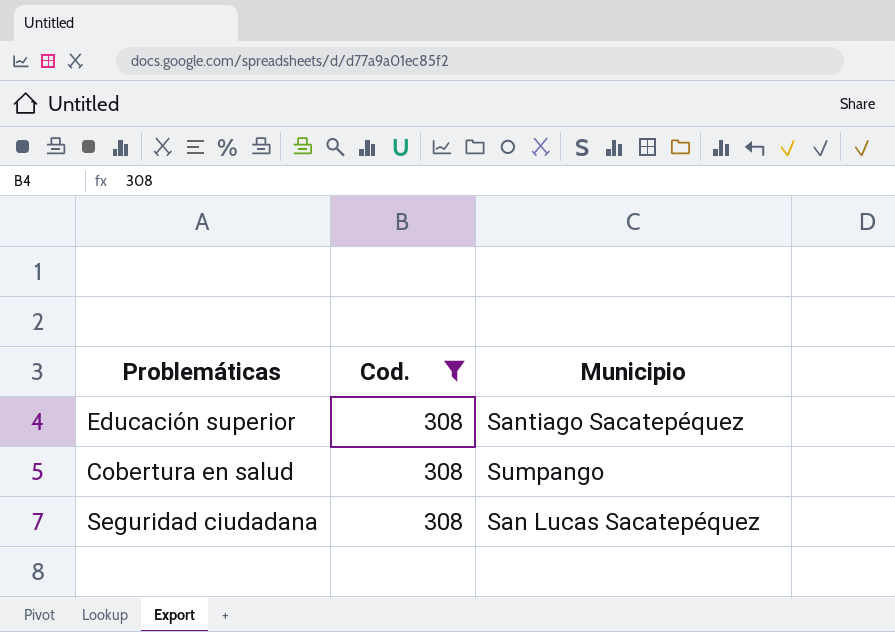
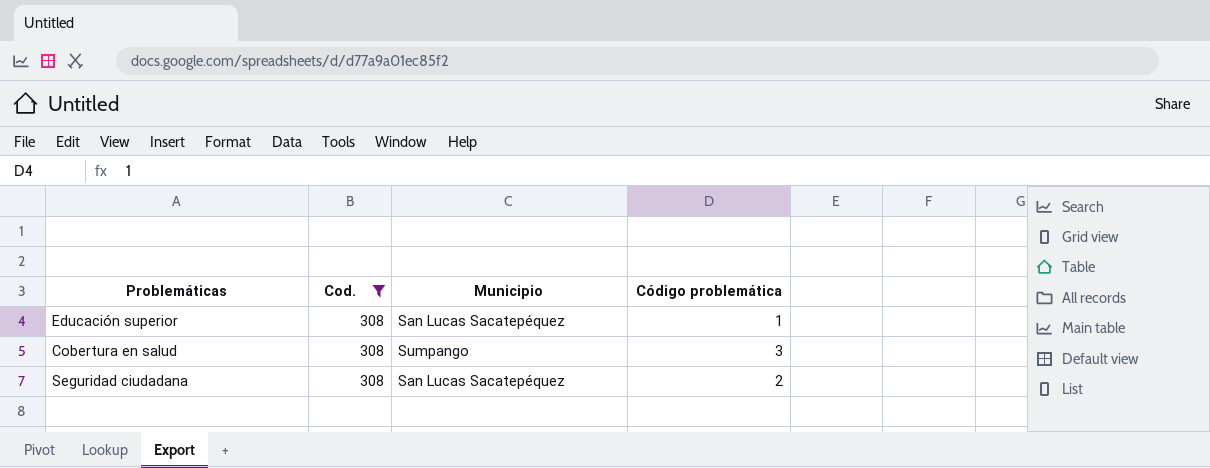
column Código problemática | position: none -> 4
Educación superior | Municipio: Santiago Sacatepéquez -> San Lucas Sacatepéquez

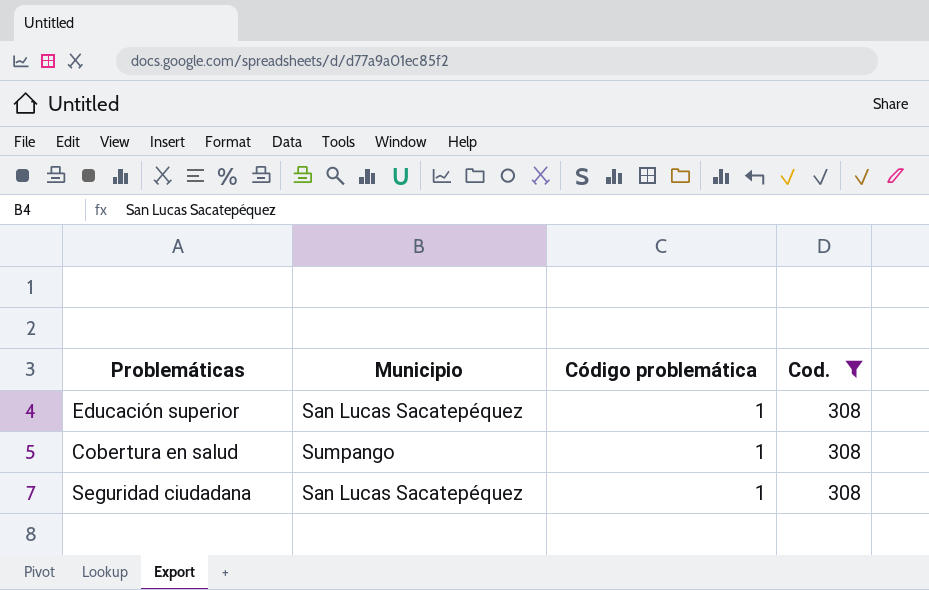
column Cod. | position: 2 -> 4
Cobertura en salud | Código problemática: 3 -> 1
Seguridad ciudadana | Código problemática: 2 -> 1

